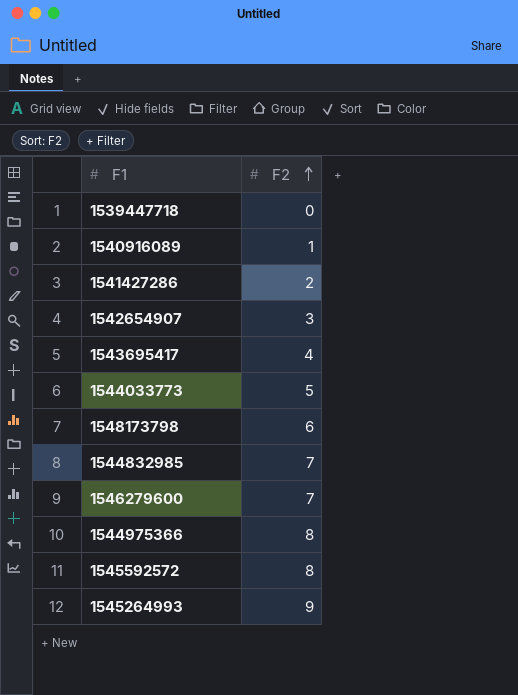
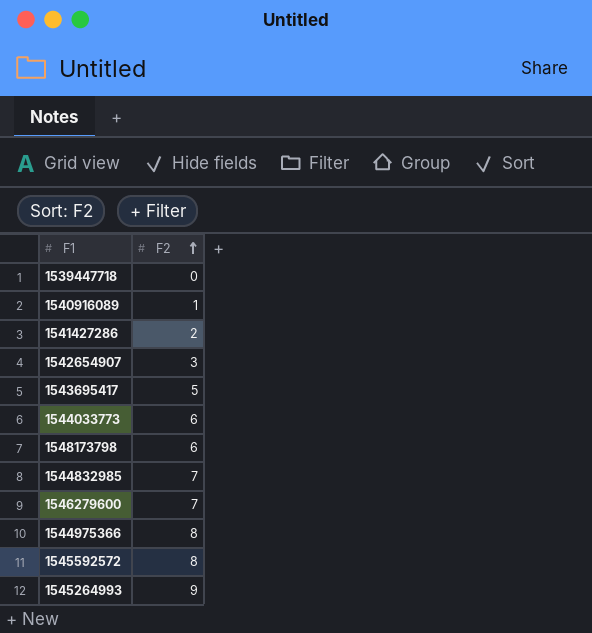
1543695417 | F2: 4 -> 5
1544033773 | F2: 5 -> 6

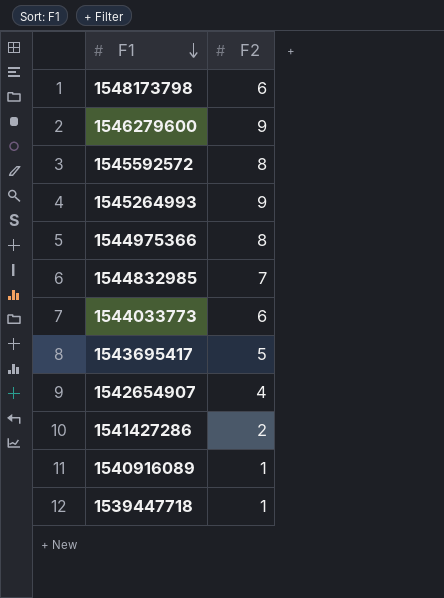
row order: F2 ascending -> F1 descending
1546279600 | F2: 7 -> 9
1542654907 | F2: 3 -> 4
1539447718 | F2: 0 -> 1

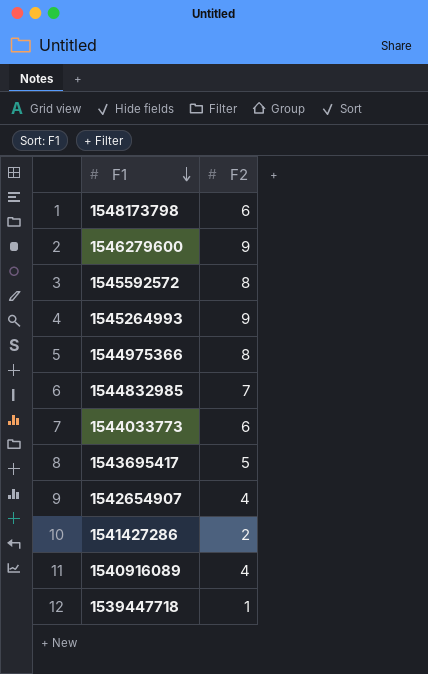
1540916089 | F2: 1 -> 4

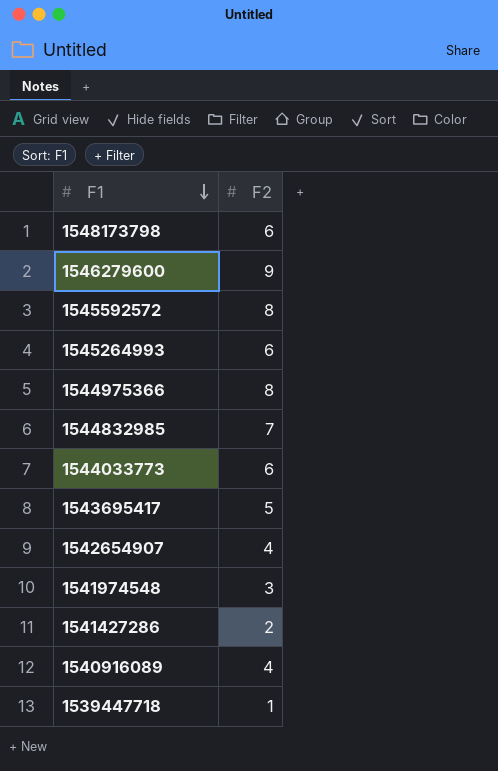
1545264993 | F2: 9 -> 6
row 1541974548: none -> 3

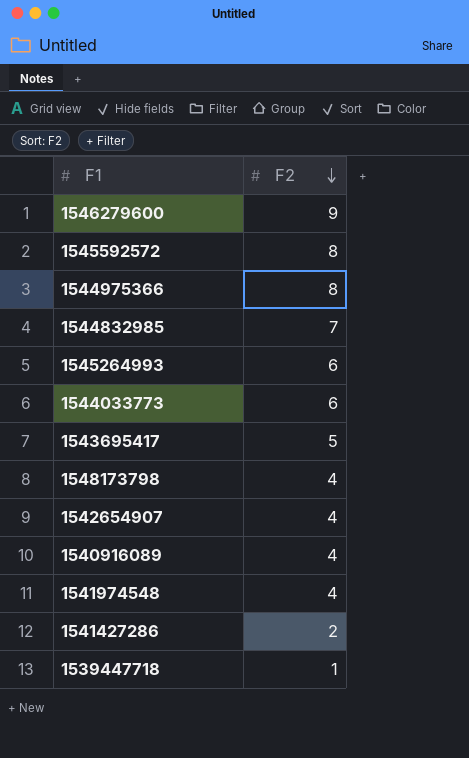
row order: F1 descending -> F2 descending
1548173798 | F2: 6 -> 4
1541974548 | F2: 3 -> 4

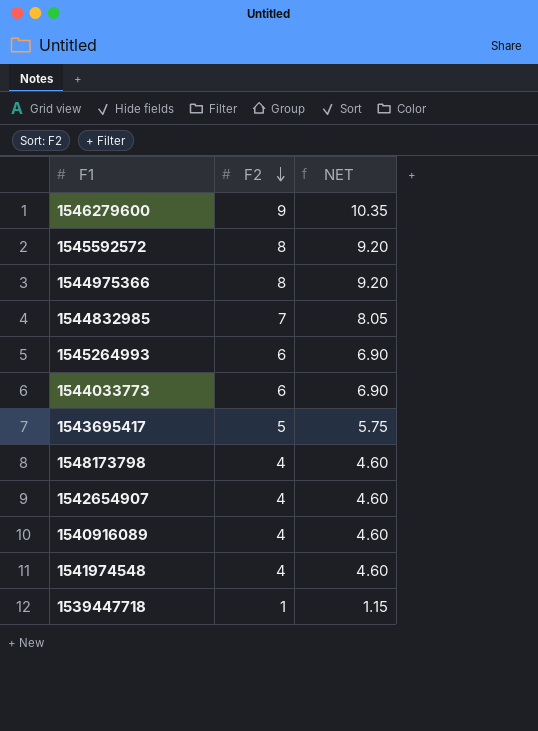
column NET | formula: none -> [F2] * 1.15
row 1541427286: 2 -> none

